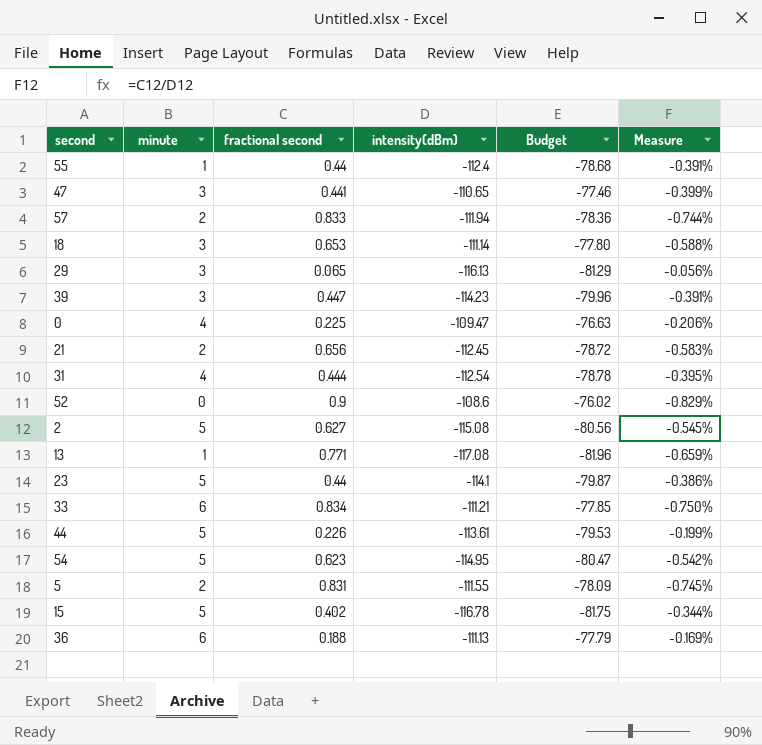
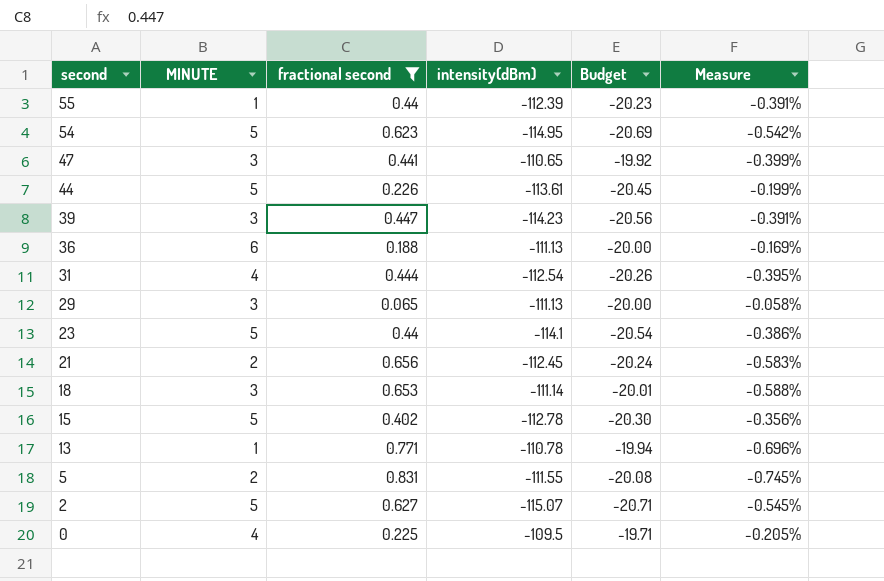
filter: none -> fractional second <= 0.831
row order: none -> second descending
column name: minute -> MINUTE
column Budget | formula: [intensity(dBm)] * 0.7 -> [intensity(dBm)] * 0.18
55 | intensity(dBm): -112.4 -> -112.39
29 | intensity(dBm): -116.13 -> -111.13
29 | Measure: -0.056% -> -0.058%
15 | intensity(dBm): -116.78 -> -112.78
15 | Measure: -0.344% -> -0.356%
13 | intensity(dBm): -117.08 -> -110.78
13 | Measure: -0.659% -> -0.696%
2 | intensity(dBm): -115.08 -> -115.07
0 | intensity(dBm): -109.47 -> -109.5
0 | Measure: -0.206% -> -0.205%

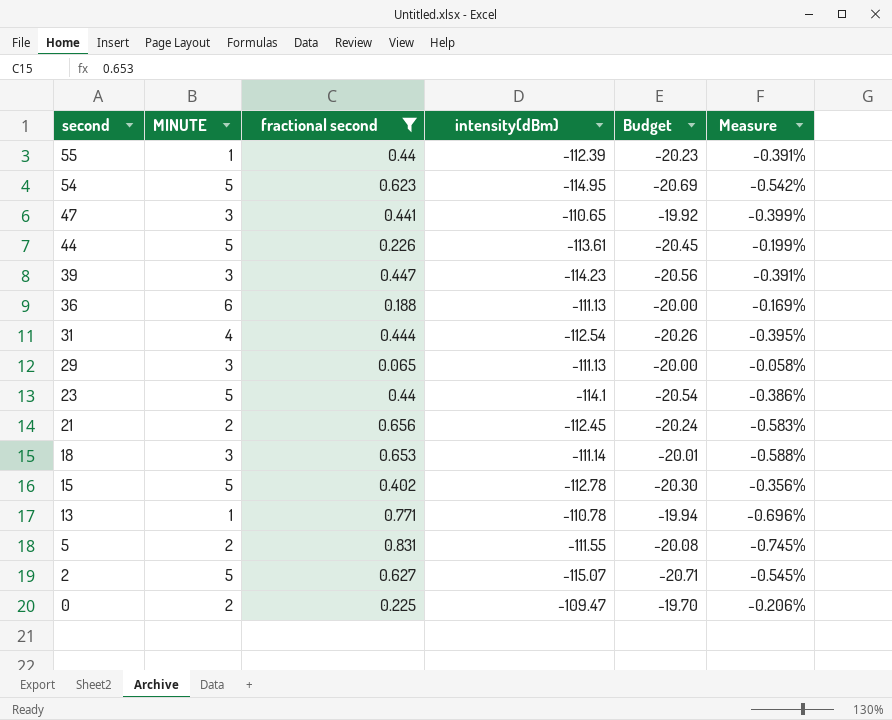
0 | MINUTE: 4 -> 2
0 | intensity(dBm): -109.5 -> -109.47
0 | Budget: -19.71 -> -19.70
0 | Measure: -0.205% -> -0.206%

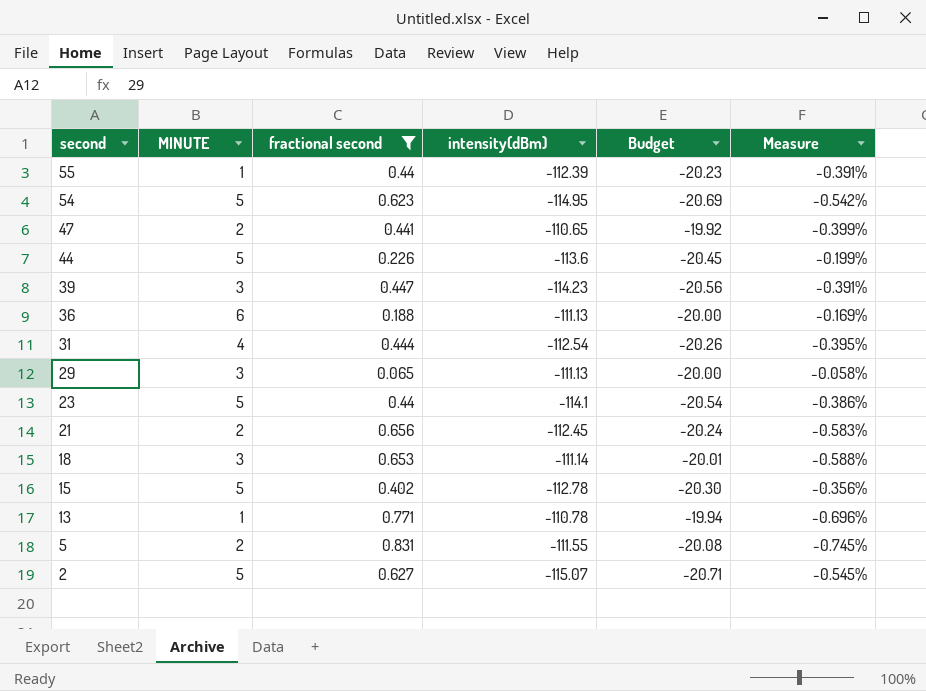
row 0: 2 | 0.225 | -109.47 | -19.70 | -0.206% -> none
47 | MINUTE: 3 -> 2
44 | intensity(dBm): -113.61 -> -113.6

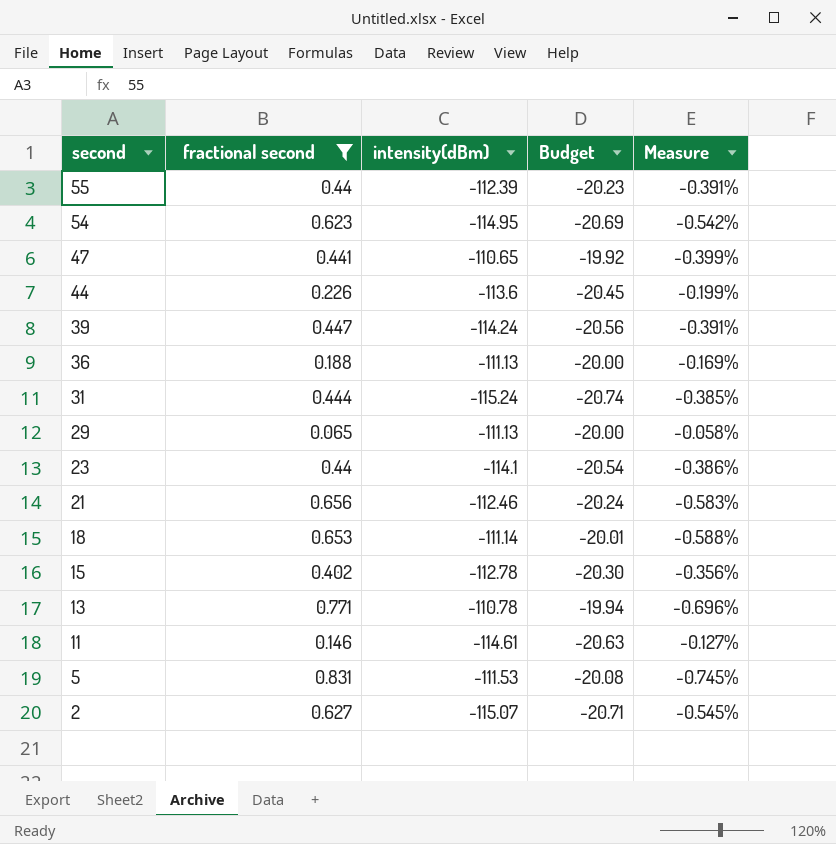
column MINUTE | position: 2 -> none
39 | intensity(dBm): -114.23 -> -114.24
31 | intensity(dBm): -112.54 -> -115.24
31 | Budget: -20.26 -> -20.74
31 | Measure: -0.395% -> -0.385%
21 | intensity(dBm): -112.45 -> -112.46
row 11: none -> 0.146 | -114.61 | -20.63 | -0.127%
5 | intensity(dBm): -111.55 -> -111.53

